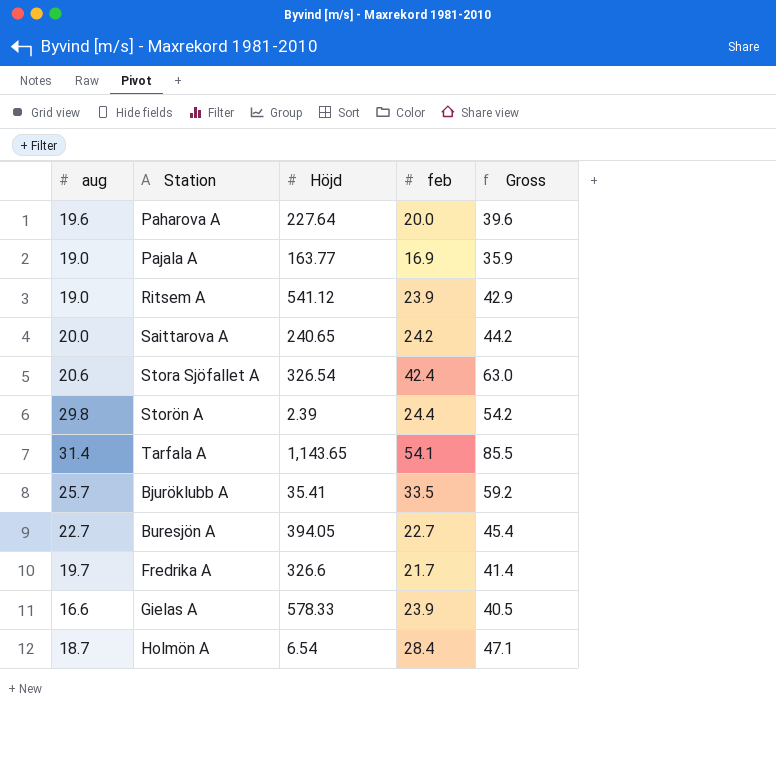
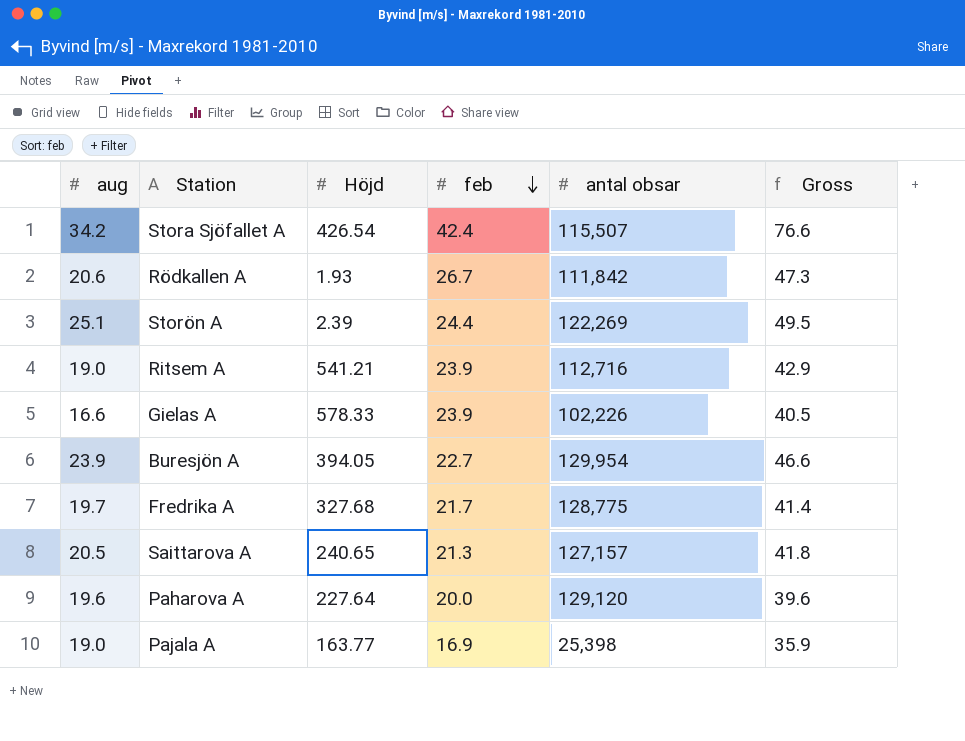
row order: none -> feb descending
column antal obsar | position: none -> 5
row Tarfala A: 31.4 | 1,143.65 | 54.1 | 85.5 -> none
row Bjuröklubb A: 25.7 | 35.41 | 33.5 | 59.2 -> none
row Holmön A: 18.7 | 6.54 | 28.4 | 47.1 -> none
Stora Sjöfallet A | aug: 20.6 -> 34.2
Stora Sjöfallet A | Höjd: 326.54 -> 426.54
Stora Sjöfallet A | Gross: 63.0 -> 76.6
row Rödkallen A: none -> 20.6 | 1.93 | 26.7 | 111,842 | 47.3
Storön A | aug: 29.8 -> 25.1
Storön A | Gross: 54.2 -> 49.5
Ritsem A | Höjd: 541.12 -> 541.21
Buresjön A | aug: 22.7 -> 23.9
Buresjön A | Gross: 45.4 -> 46.6
Fredrika A | Höjd: 326.6 -> 327.68
Saittarova A | aug: 20.0 -> 20.5
Saittarova A | feb: 24.2 -> 21.3
Saittarova A | Gross: 44.2 -> 41.8

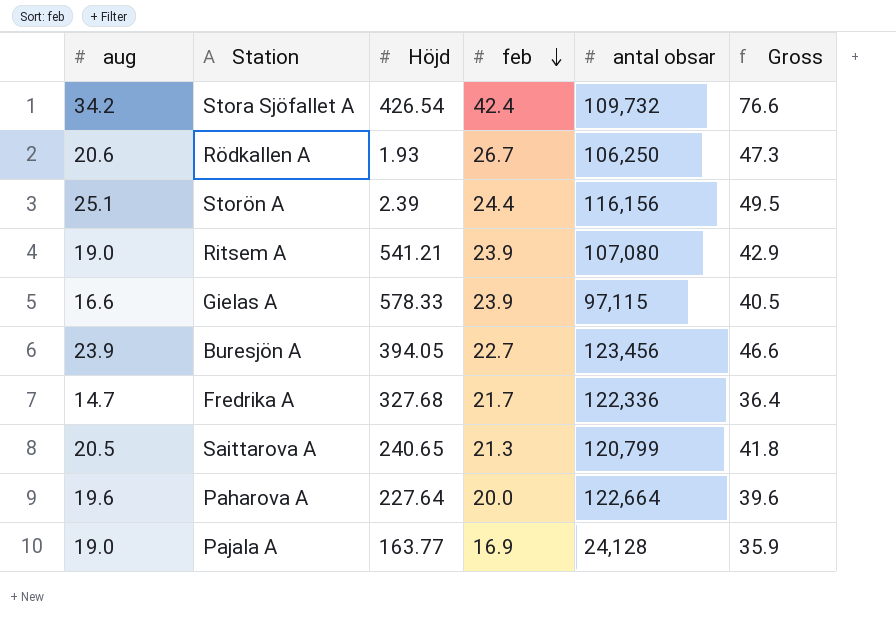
Stora Sjöfallet A | antal obsar: 115,507 -> 109,732
Rödkallen A | antal obsar: 111,842 -> 106,250
Storön A | antal obsar: 122,269 -> 116,156
Ritsem A | antal obsar: 112,716 -> 107,080
Gielas A | antal obsar: 102,226 -> 97,115
Buresjön A | antal obsar: 129,954 -> 123,456
Fredrika A | aug: 19.7 -> 14.7
Fredrika A | antal obsar: 128,775 -> 122,336
Fredrika A | Gross: 41.4 -> 36.4
Saittarova A | antal obsar: 127,157 -> 120,799
Paharova A | antal obsar: 129,120 -> 122,664
Pajala A | antal obsar: 25,398 -> 24,128

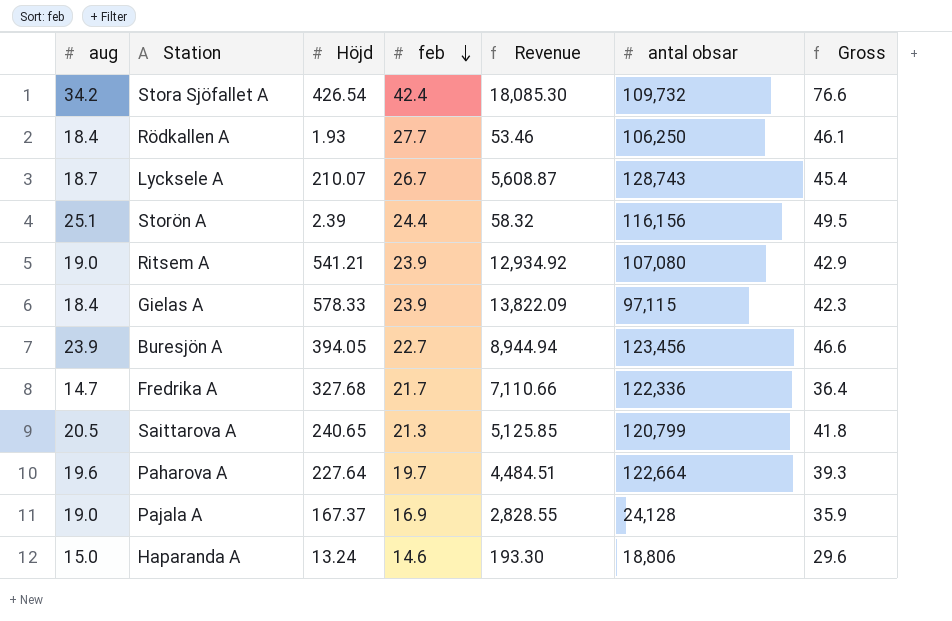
column Revenue | formula: none -> [Höjd] * [feb]
Rödkallen A | aug: 20.6 -> 18.4
Rödkallen A | feb: 26.7 -> 27.7
Rödkallen A | Gross: 47.3 -> 46.1
row Lycksele A: none -> 18.7 | 210.07 | 26.7 | 5,608.87 | 128,743 | 45.4
Gielas A | aug: 16.6 -> 18.4
Gielas A | Gross: 40.5 -> 42.3
Paharova A | feb: 20.0 -> 19.7
Paharova A | Gross: 39.6 -> 39.3
Pajala A | Höjd: 163.77 -> 167.37
row Haparanda A: none -> 15.0 | 13.24 | 14.6 | 193.30 | 18,806 | 29.6

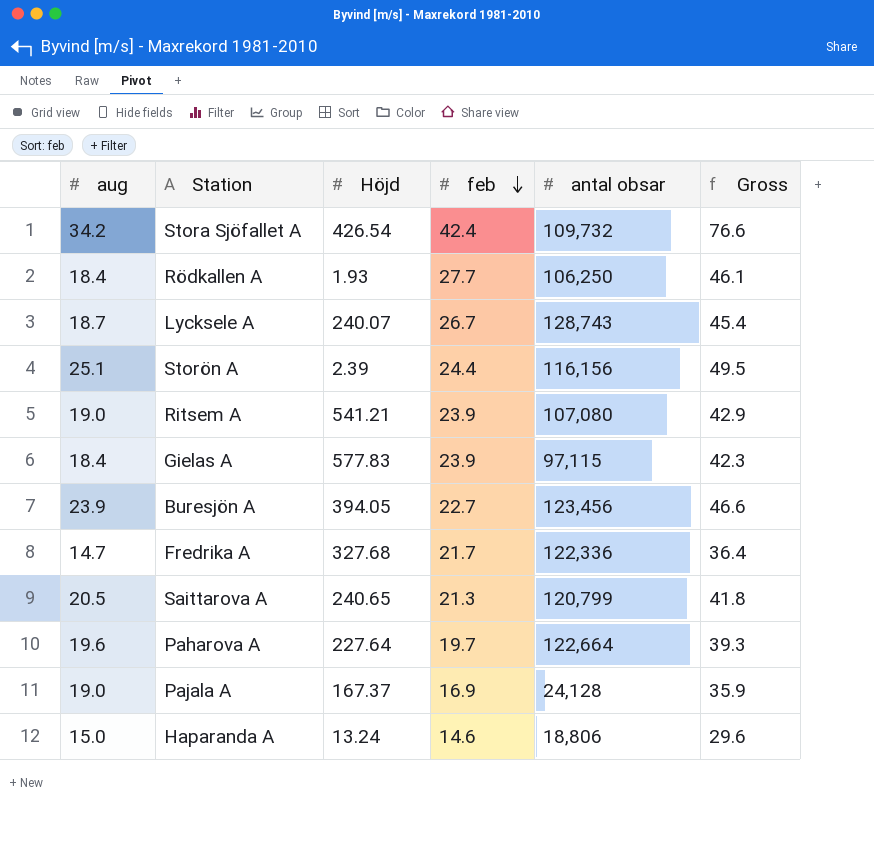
column Revenue | formula: [Höjd] * [feb] -> none
Lycksele A | Höjd: 210.07 -> 240.07
Gielas A | Höjd: 578.33 -> 577.83

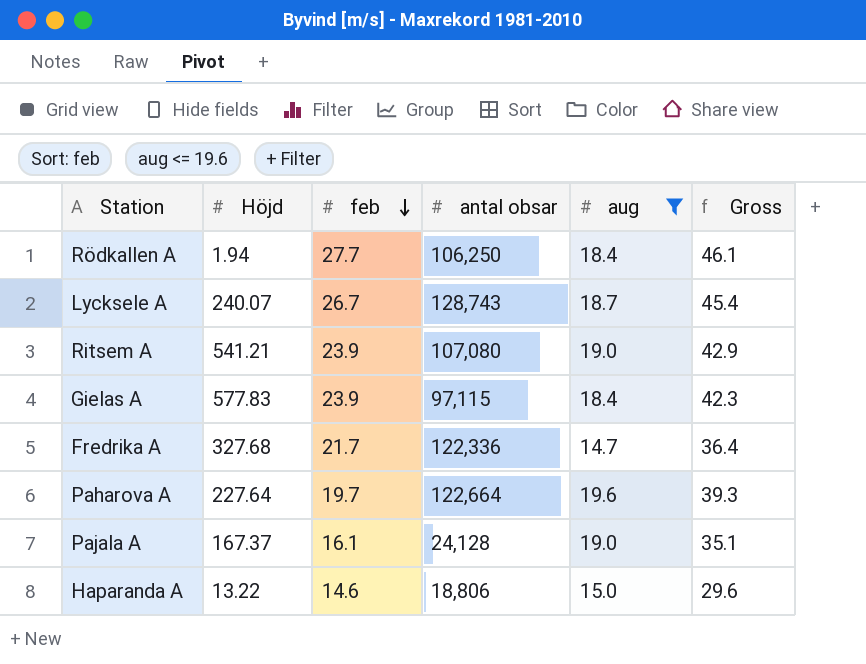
filter: none -> aug <= 19.6
column aug | position: 1 -> 5
Rödkallen A | Höjd: 1.93 -> 1.94
Pajala A | feb: 16.9 -> 16.1
Pajala A | Gross: 35.9 -> 35.1
Haparanda A | Höjd: 13.24 -> 13.22

